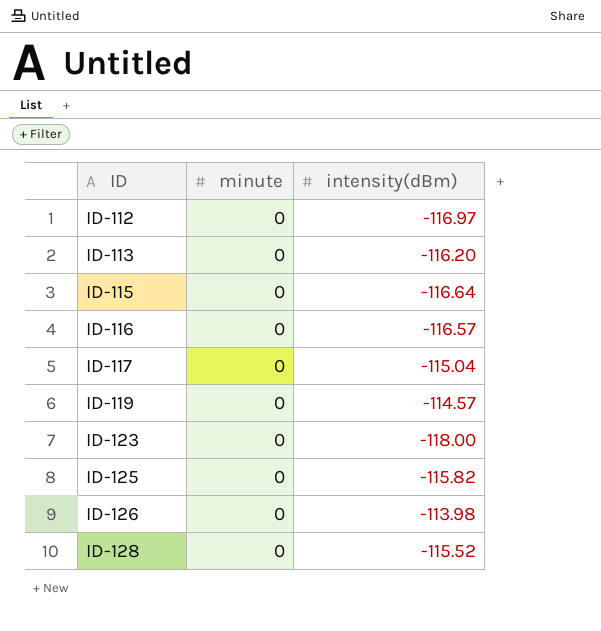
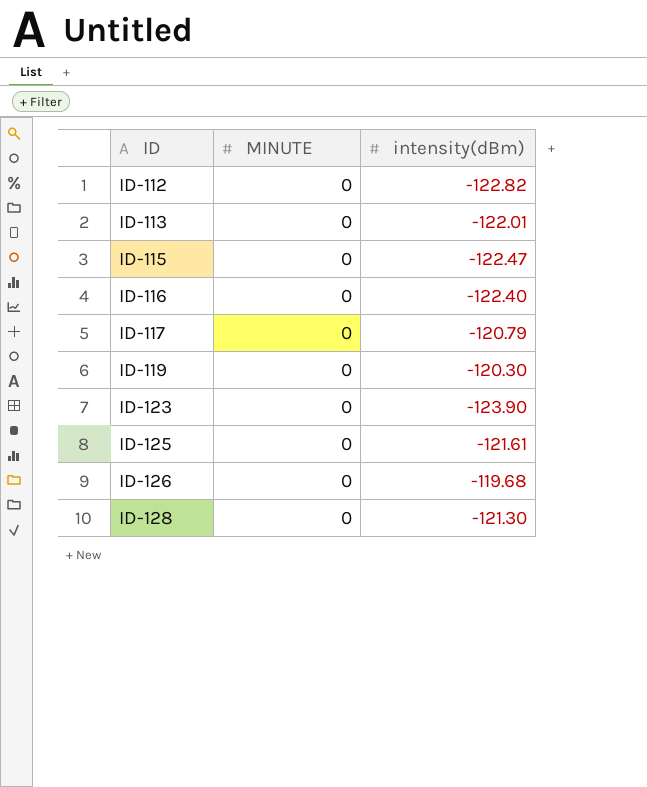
column name: minute -> MINUTE
ID-112 | intensity(dBm): -116.97 -> -122.82
ID-113 | intensity(dBm): -116.20 -> -122.01
ID-115 | intensity(dBm): -116.64 -> -122.47
ID-116 | intensity(dBm): -116.57 -> -122.40
ID-117 | intensity(dBm): -115.04 -> -120.79
ID-119 | intensity(dBm): -114.57 -> -120.30
ID-123 | intensity(dBm): -118.00 -> -123.90
ID-125 | intensity(dBm): -115.82 -> -121.61
ID-126 | intensity(dBm): -113.98 -> -119.68
ID-128 | intensity(dBm): -115.52 -> -121.30

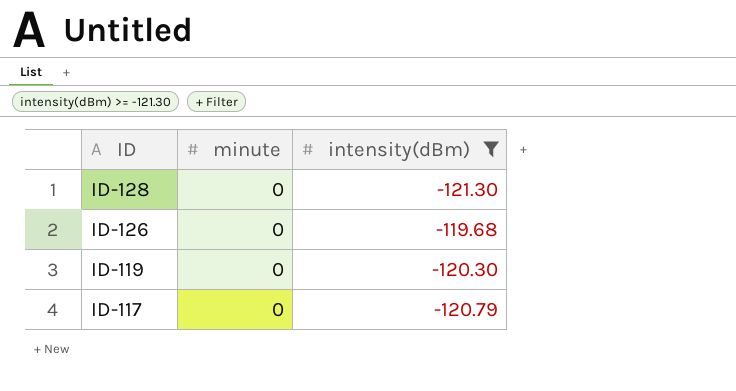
filter: none -> intensity(dBm) >= -121.30
row order: ID ascending -> ID descending
column name: MINUTE -> minute

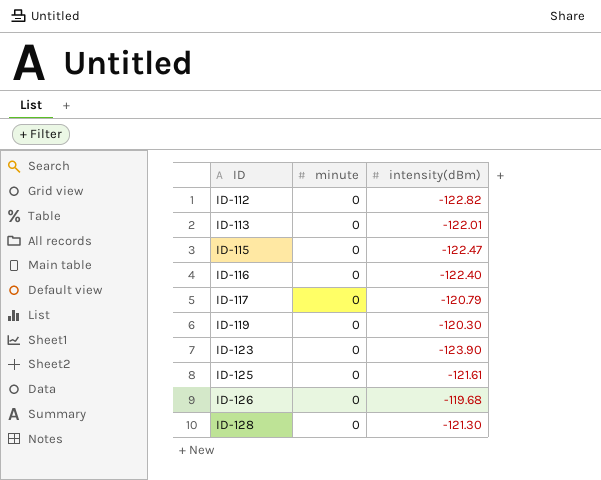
filter: intensity(dBm) >= -121.30 -> none
row order: ID descending -> ID ascending

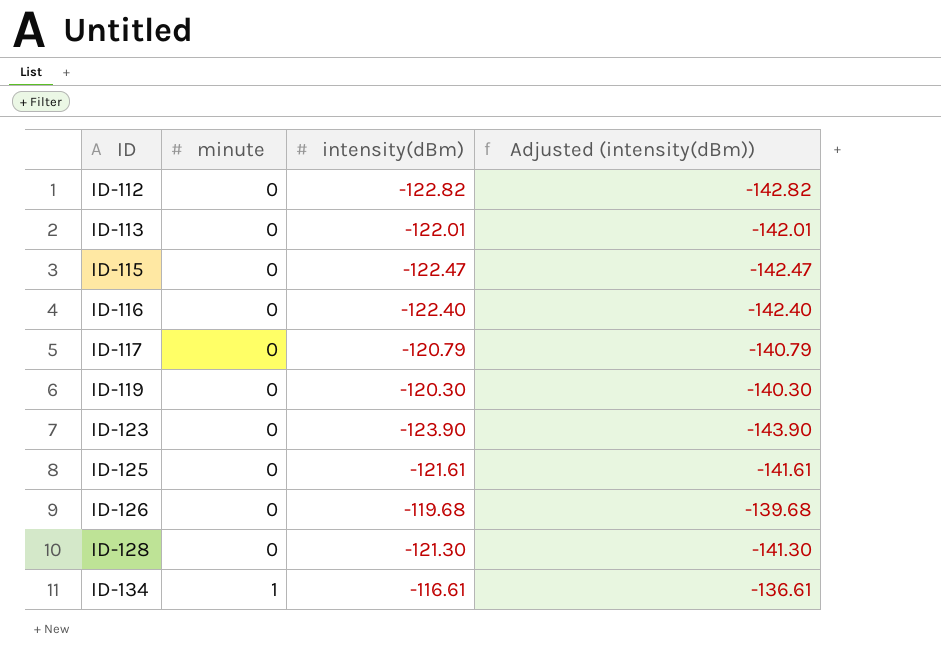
column Adjusted (intensity(dBm)) | formula: none -> [intensity(dBm)] - 20
row ID-134: none -> 1 | -116.61 | -136.61

